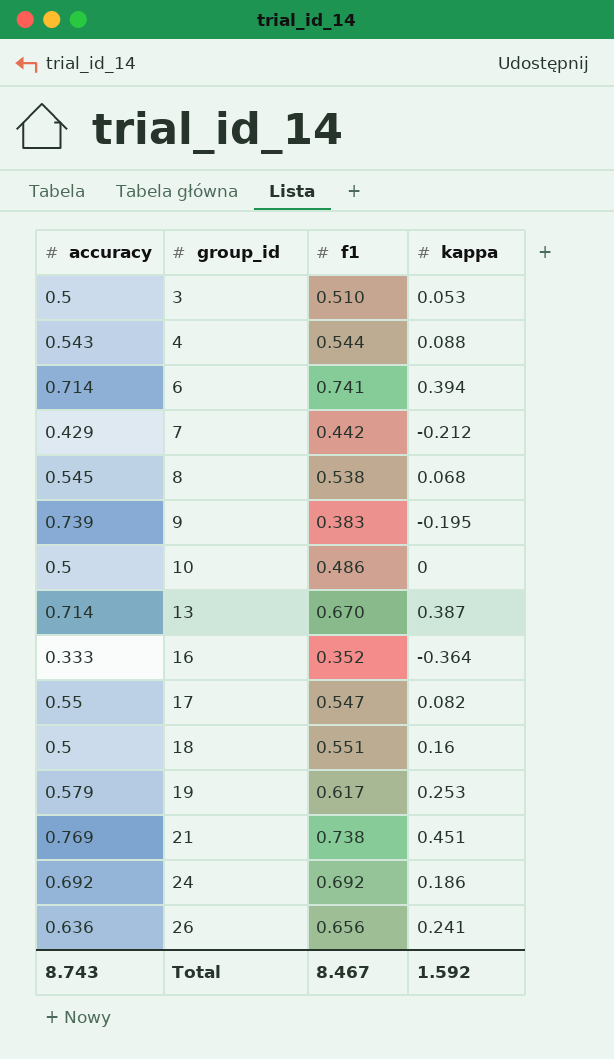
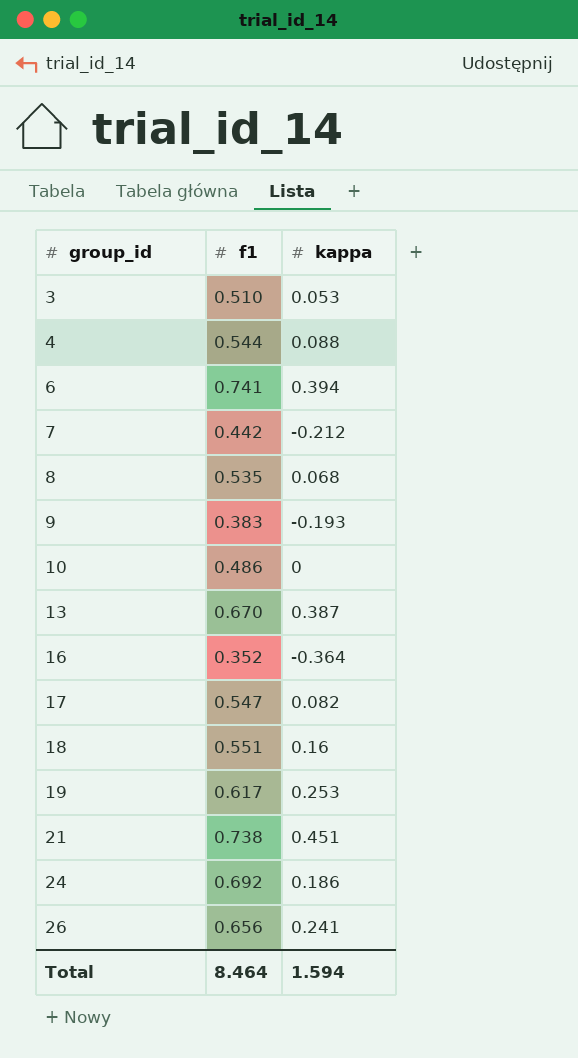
column accuracy | position: 1 -> none
8 | f1: 0.538 -> 0.535
9 | kappa: -0.195 -> -0.193
Total | f1: 8.467 -> 8.464
Total | kappa: 1.592 -> 1.594

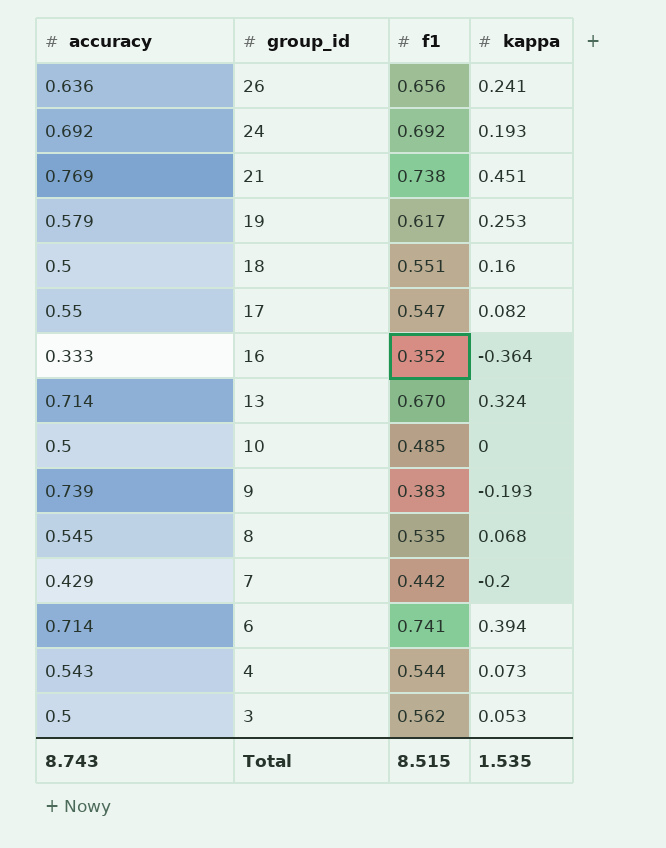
row order: group_id ascending -> group_id descending
column accuracy | position: none -> 1
24 | kappa: 0.186 -> 0.193
13 | kappa: 0.387 -> 0.324
10 | f1: 0.486 -> 0.485
7 | kappa: -0.212 -> -0.2
4 | kappa: 0.088 -> 0.073
3 | f1: 0.510 -> 0.562
Total | f1: 8.464 -> 8.515
Total | kappa: 1.594 -> 1.535

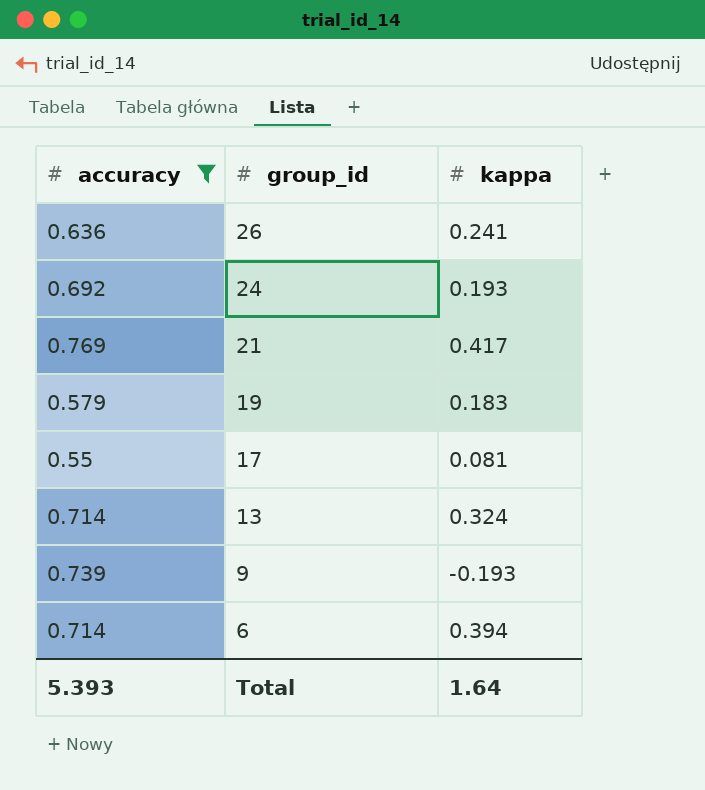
filter: none -> accuracy >= 0.55
column f1 | position: 3 -> none
21 | kappa: 0.451 -> 0.417
19 | kappa: 0.253 -> 0.183
17 | kappa: 0.082 -> 0.081
Total | accuracy: 8.743 -> 5.393
Total | kappa: 1.535 -> 1.64

